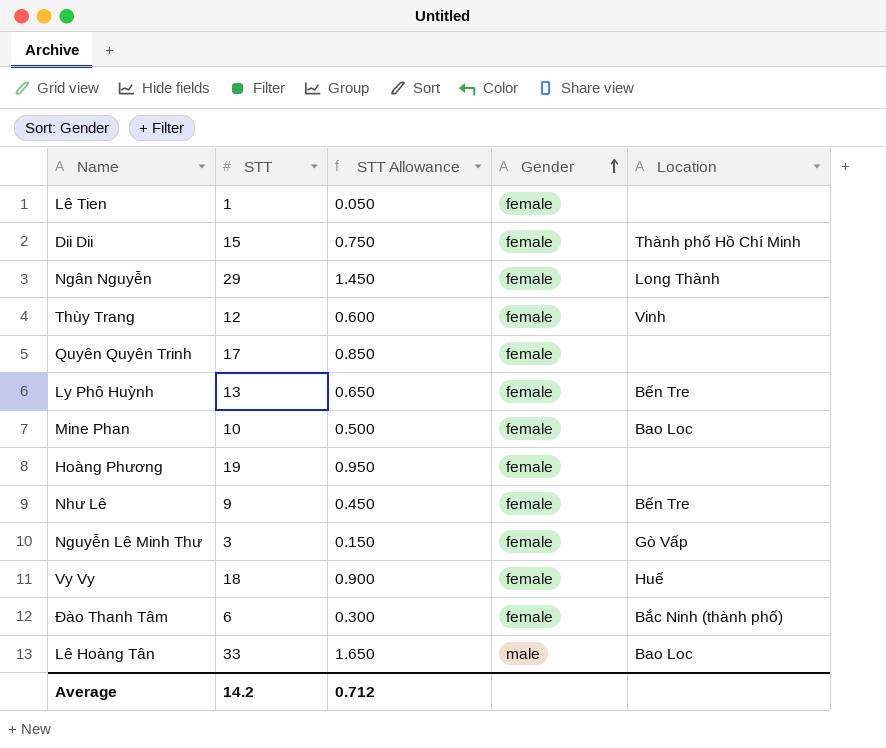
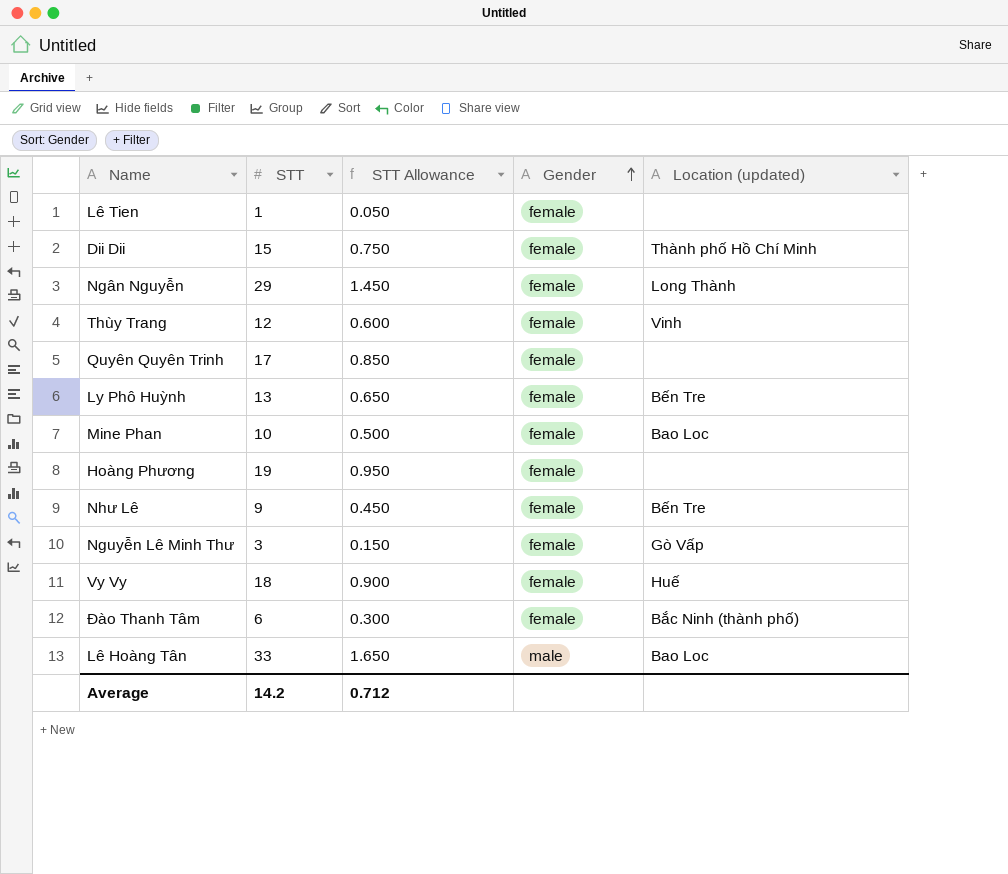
column name: Location -> Location (updated)

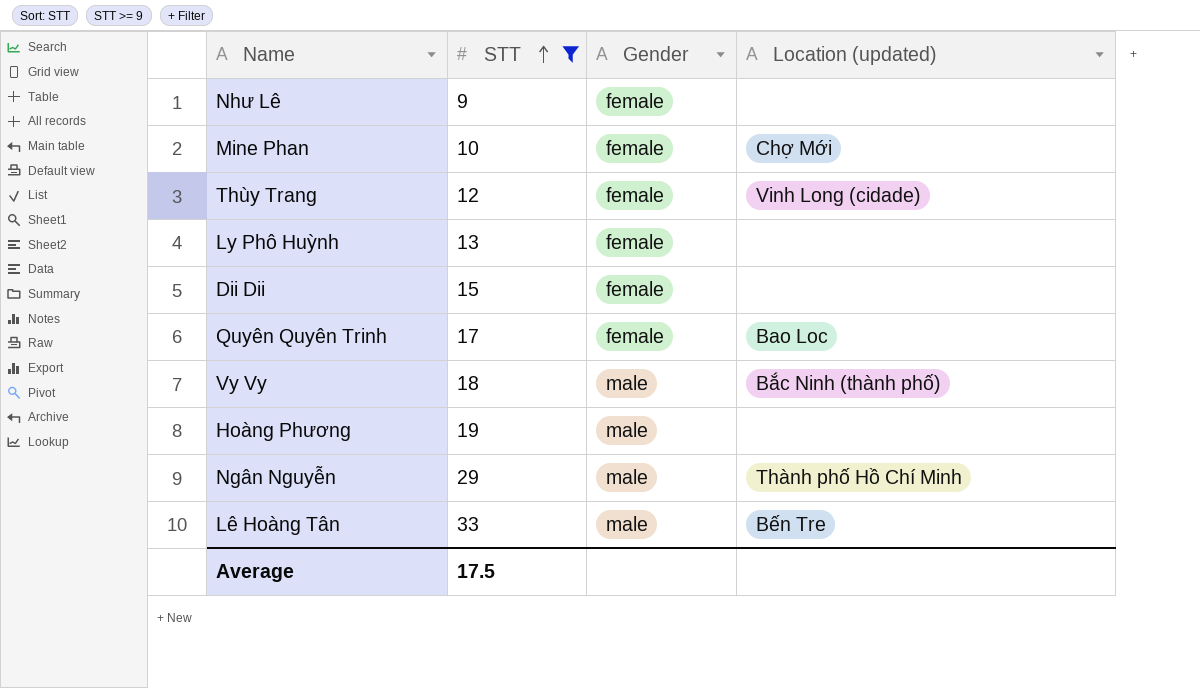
filter: none -> STT >= 9
row order: Gender ascending -> STT ascending
column STT Allowance | formula: [STT] * 0.05 -> none
Như Lê | Location (updated): Bến Tre -> none
Mine Phan | Location (updated): Bao Loc -> Chợ Mới
Thùy Trang | Location (updated): Vinh -> Vinh Long (cidade)
Ly Phô Huỳnh | Location (updated): Bến Tre -> none
Dii Dii | Location (updated): Thành phố Hồ Chí Minh -> none
Quyên Quyên Trinh | Location (updated): none -> Bao Loc
Vy Vy | Gender: female -> male
Vy Vy | Location (updated): Huế -> Bắc Ninh (thành phố)
Hoàng Phương | Gender: female -> male
Ngân Nguyễn | Gender: female -> male
Ngân Nguyễn | Location (updated): Long Thành -> Thành phố Hồ Chí Minh
Lê Hoàng Tân | Location (updated): Bao Loc -> Bến Tre
Average | STT: 14.2 -> 17.5

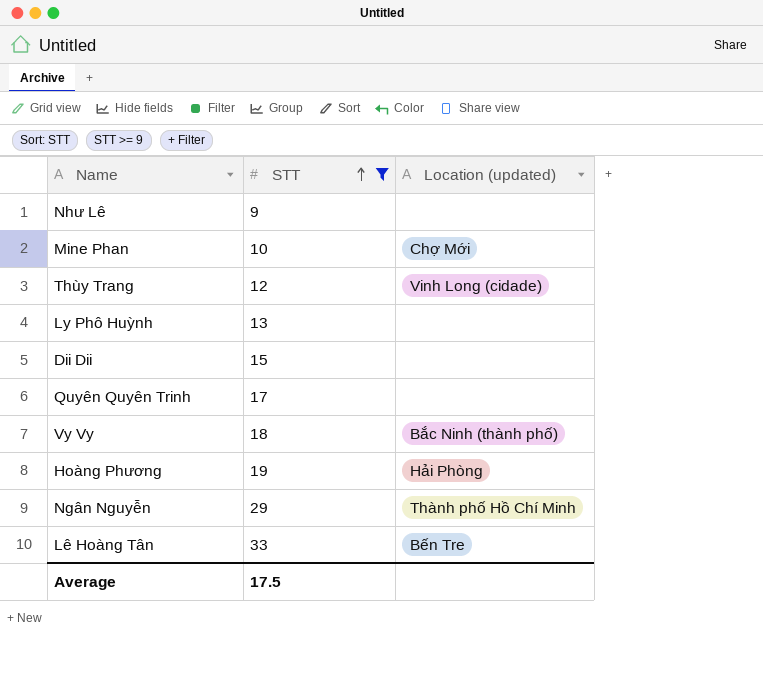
column Gender | position: 3 -> none
Quyên Quyên Trinh | Location (updated): Bao Loc -> none
Hoàng Phương | Location (updated): none -> Hải Phòng

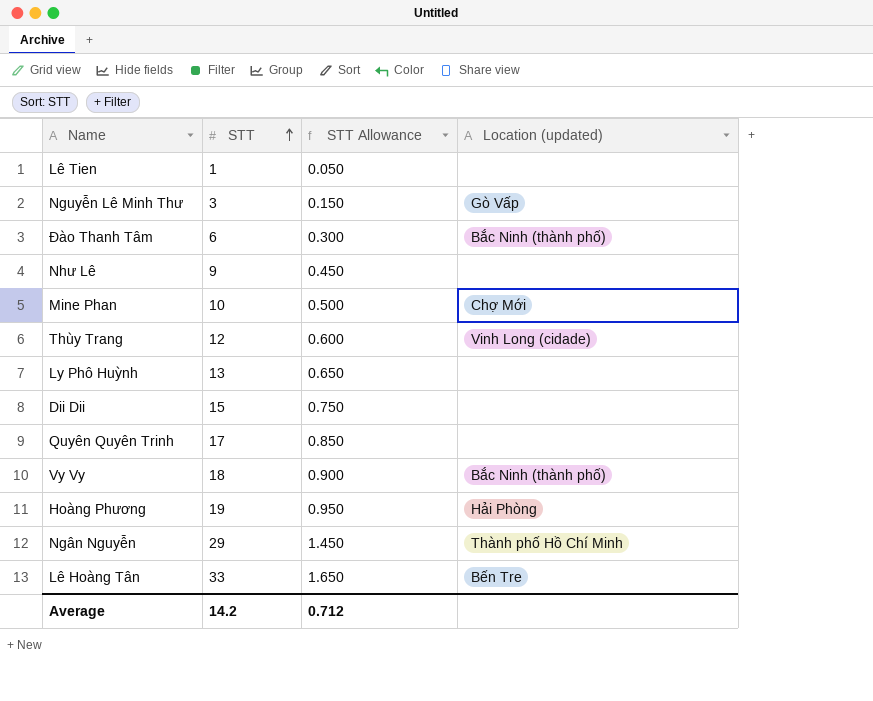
filter: STT >= 9 -> none
column STT Allowance | formula: none -> [STT] * 0.05
Average | STT: 17.5 -> 14.2

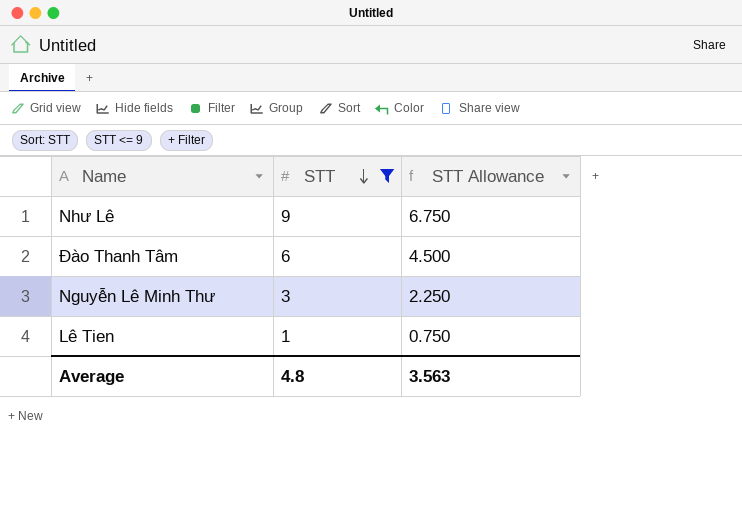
filter: none -> STT <= 9
row order: STT ascending -> STT descending
column Location (updated) | position: 4 -> none
column STT Allowance | formula: [STT] * 0.05 -> [STT] * 0.75
Average | STT: 14.2 -> 4.8
Average | STT Allowance: 0.712 -> 3.563

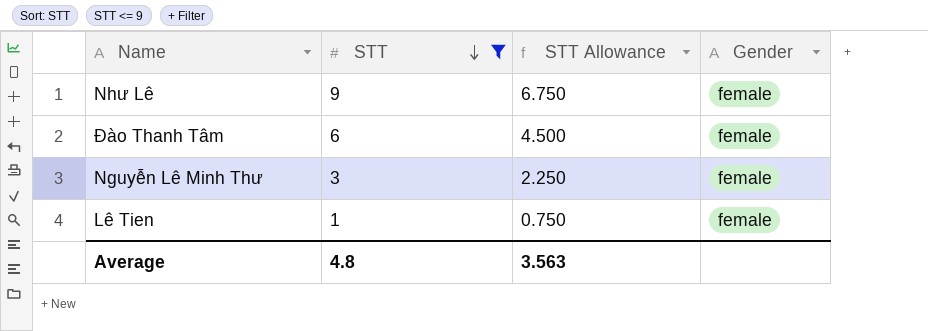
column Gender | position: none -> 4

